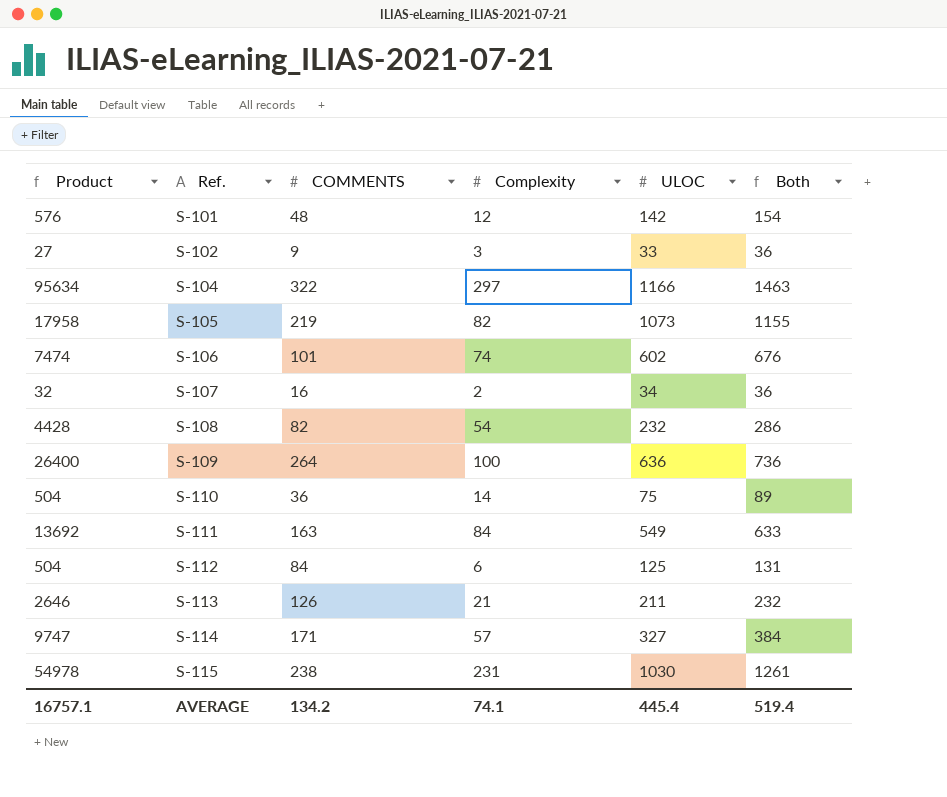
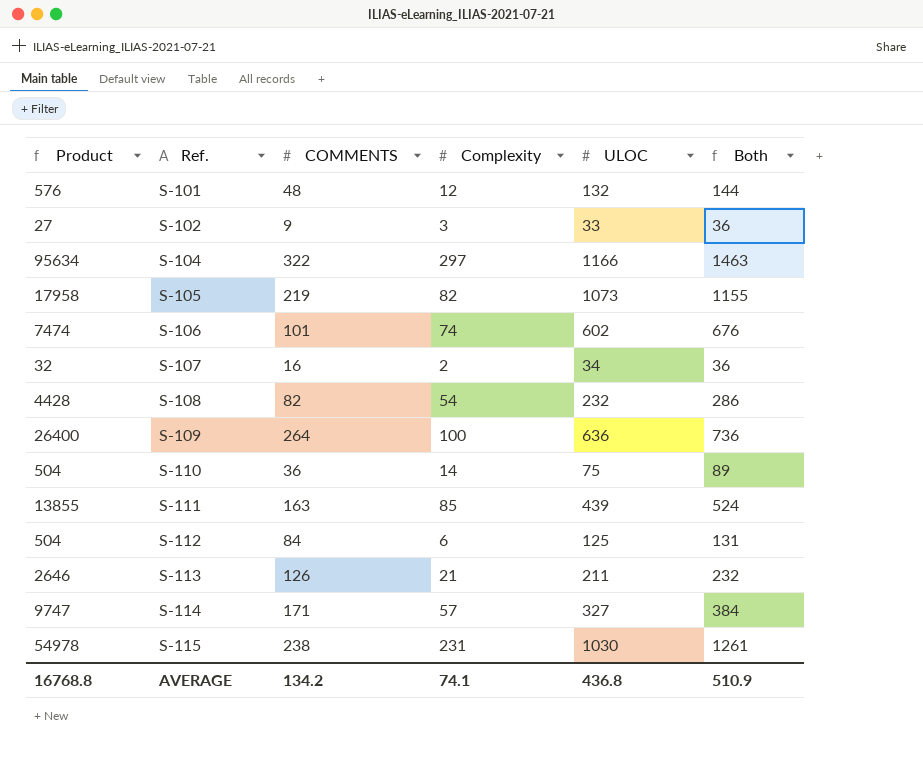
S-101 | ULOC: 142 -> 132
S-101 | Both: 154 -> 144
S-111 | Product: 13692 -> 13855
S-111 | Complexity: 84 -> 85
S-111 | ULOC: 549 -> 439
S-111 | Both: 633 -> 524
AVERAGE | Product: 16757.1 -> 16768.8
AVERAGE | ULOC: 445.4 -> 436.8
AVERAGE | Both: 519.4 -> 510.9

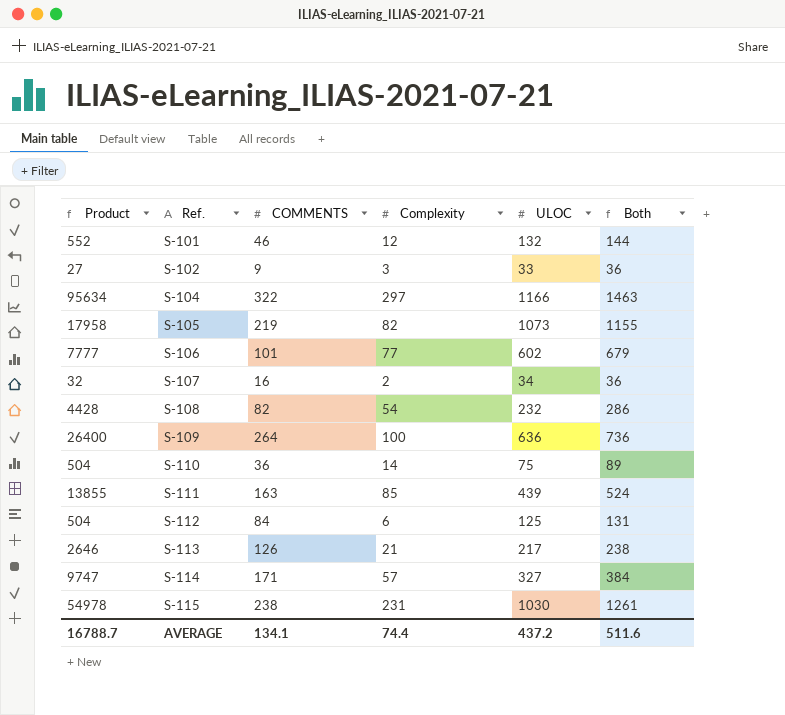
S-101 | Product: 576 -> 552
S-101 | COMMENTS: 48 -> 46
S-106 | Product: 7474 -> 7777
S-106 | Complexity: 74 -> 77
S-106 | Both: 676 -> 679
S-113 | ULOC: 211 -> 217
S-113 | Both: 232 -> 238
AVERAGE | Product: 16768.8 -> 16788.7
AVERAGE | COMMENTS: 134.2 -> 134.1
AVERAGE | Complexity: 74.1 -> 74.4
AVERAGE | ULOC: 436.8 -> 437.2
AVERAGE | Both: 510.9 -> 511.6

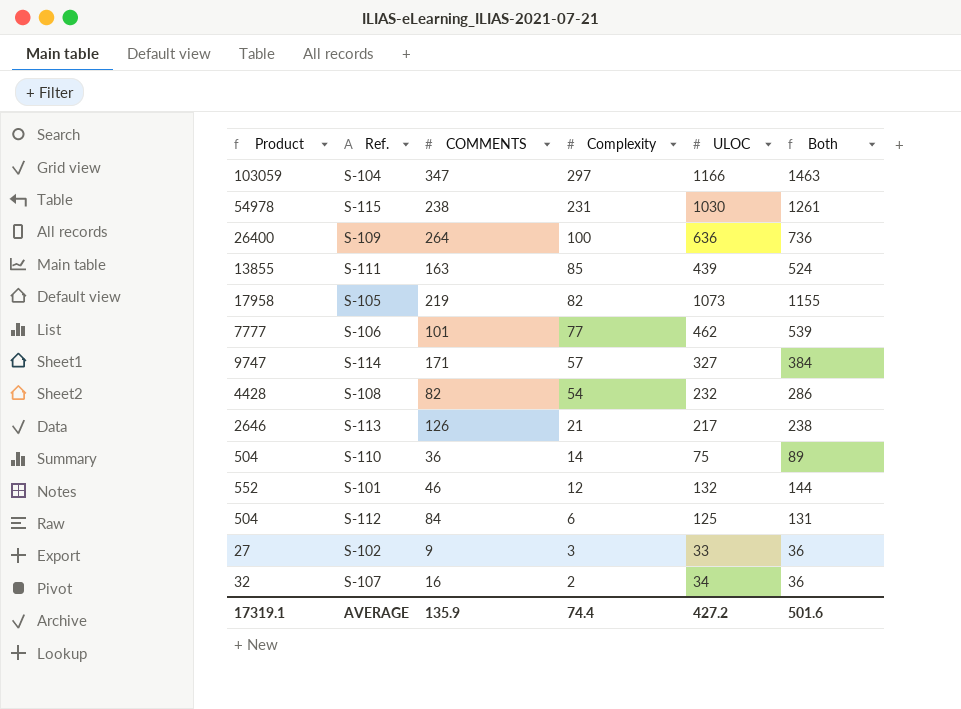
row order: Ref. ascending -> Complexity descending
S-104 | Product: 95634 -> 103059
S-104 | COMMENTS: 322 -> 347
S-106 | ULOC: 602 -> 462
S-106 | Both: 679 -> 539
AVERAGE | Product: 16788.7 -> 17319.1
AVERAGE | COMMENTS: 134.1 -> 135.9
AVERAGE | ULOC: 437.2 -> 427.2
AVERAGE | Both: 511.6 -> 501.6

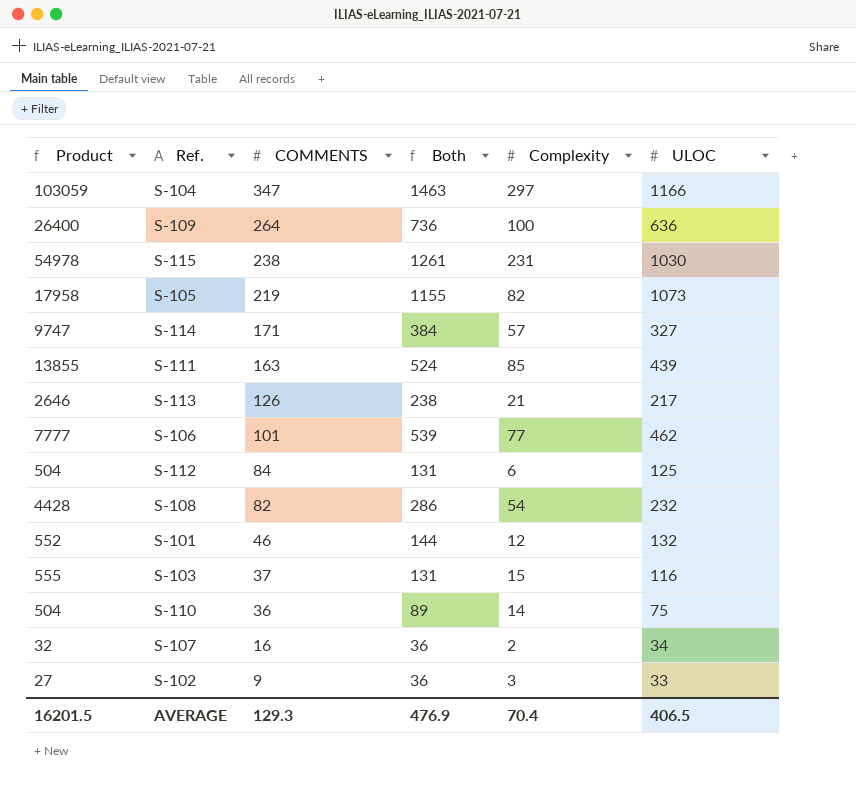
row order: Complexity descending -> COMMENTS descending
column Both | position: 6 -> 4
row S-103: none -> 555 | 37 | 131 | 15 | 116
AVERAGE | Product: 17319.1 -> 16201.5
AVERAGE | COMMENTS: 135.9 -> 129.3
AVERAGE | Both: 501.6 -> 476.9
AVERAGE | Complexity: 74.4 -> 70.4
AVERAGE | ULOC: 427.2 -> 406.5

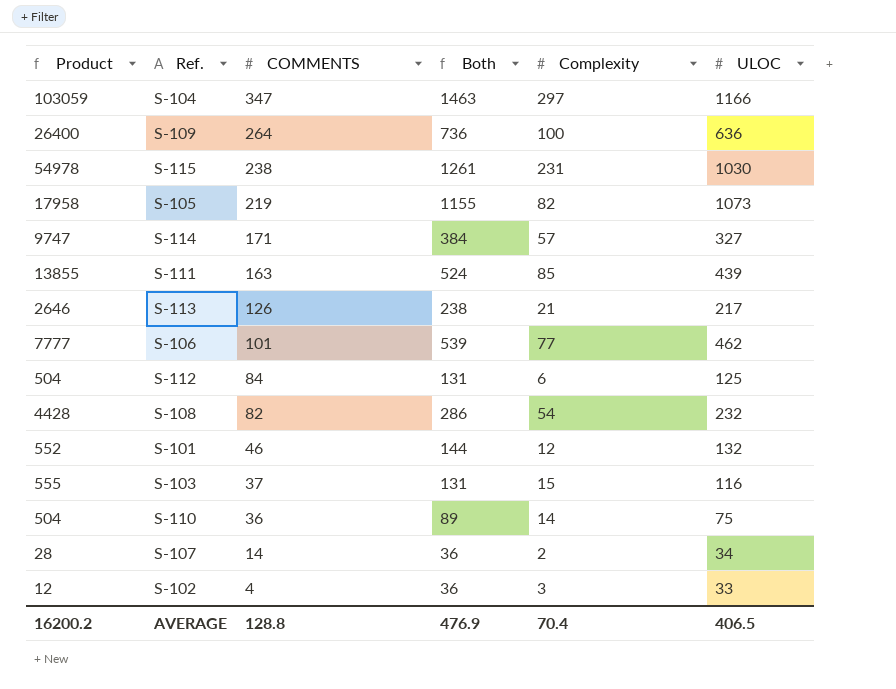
S-107 | Product: 32 -> 28
S-107 | COMMENTS: 16 -> 14
S-102 | Product: 27 -> 12
S-102 | COMMENTS: 9 -> 4
AVERAGE | Product: 16201.5 -> 16200.2
AVERAGE | COMMENTS: 129.3 -> 128.8

